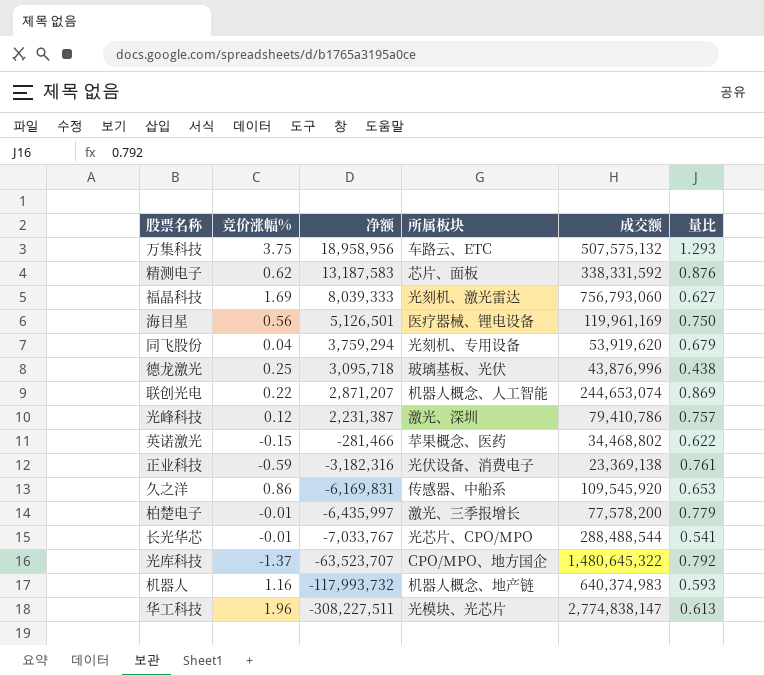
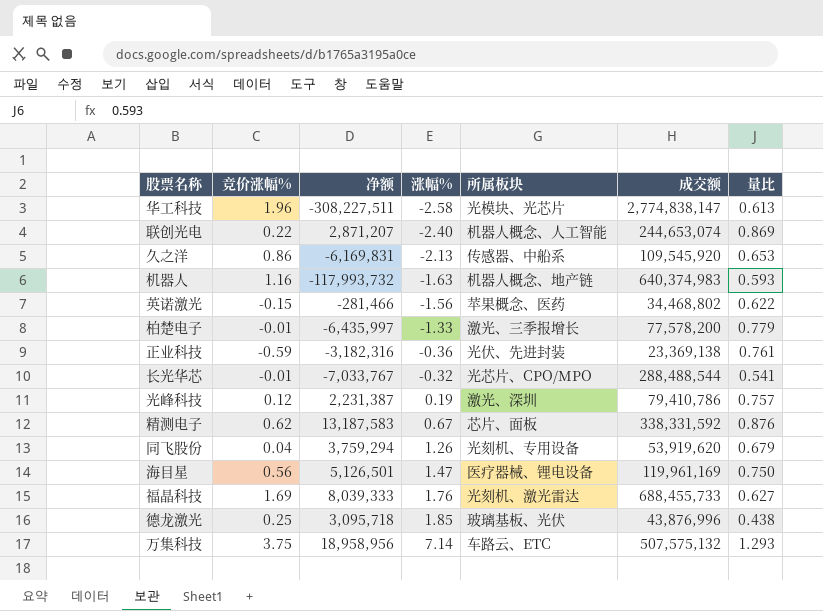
row order: 净额 descending -> 涨幅% ascending
column 涨幅% | position: none -> 4
row 光库科技: -1.37 | -63,523,707 | CPO/MPO、地方国企 | 1,480,645,322 | 0.792 -> none
正业科技 | 所属板块: 光伏设备、消费电子 -> 光伏、先进封装
福晶科技 | 成交额: 756,793,060 -> 688,455,733

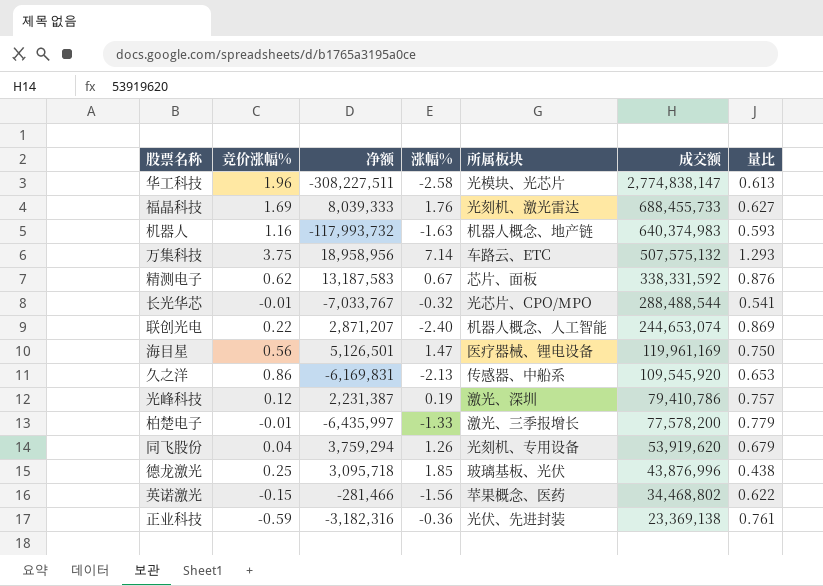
row order: 涨幅% ascending -> 成交额 descending

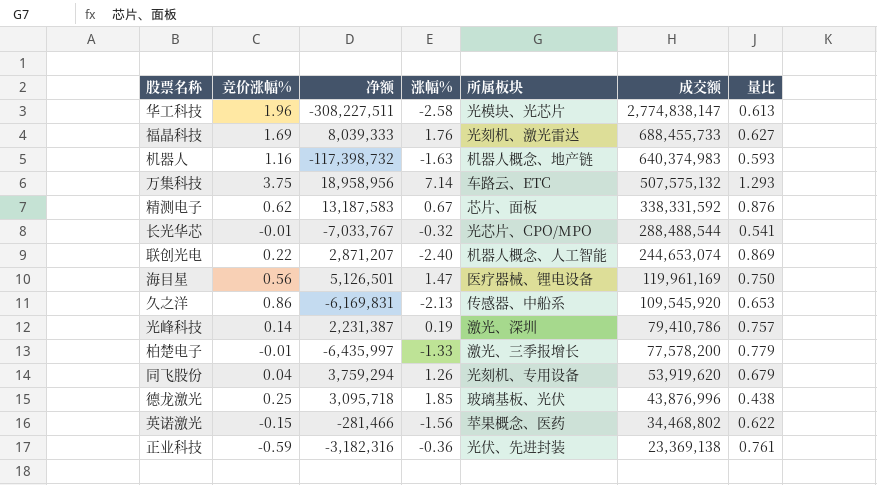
机器人 | 净额: -117,993,732 -> -117,398,732
光峰科技 | 竞价涨幅%: 0.12 -> 0.14

